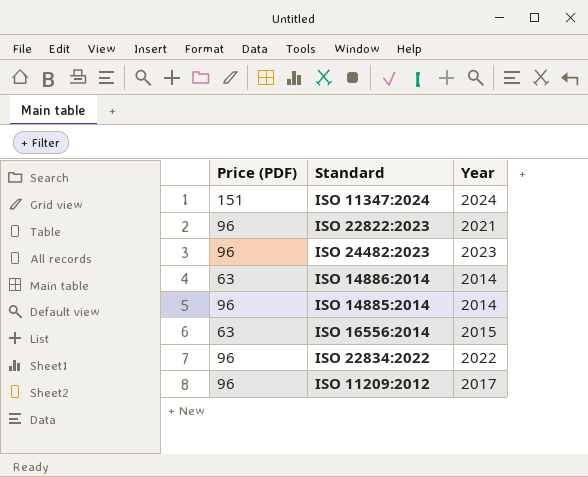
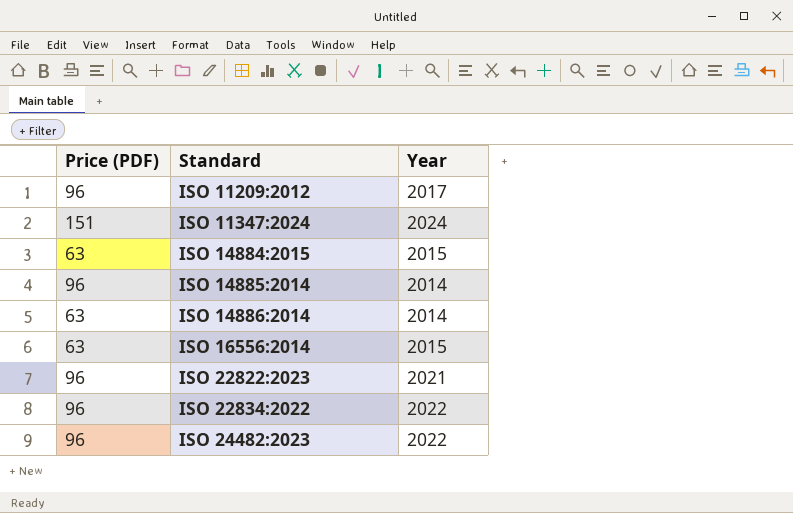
row order: none -> Standard ascending
row ISO 14884:2015: none -> 63 | 2015
ISO 24482:2023 | Year: 2023 -> 2022

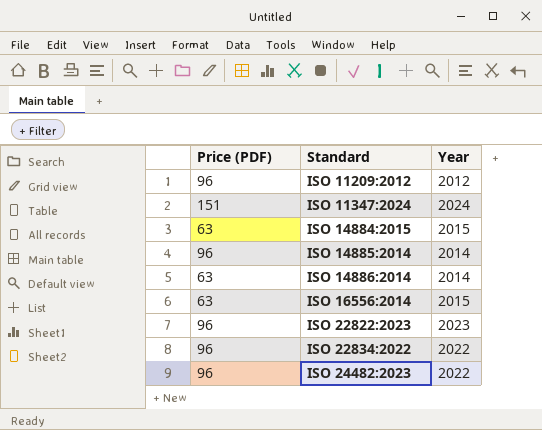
ISO 11209:2012 | Year: 2017 -> 2012
ISO 22822:2023 | Year: 2021 -> 2023

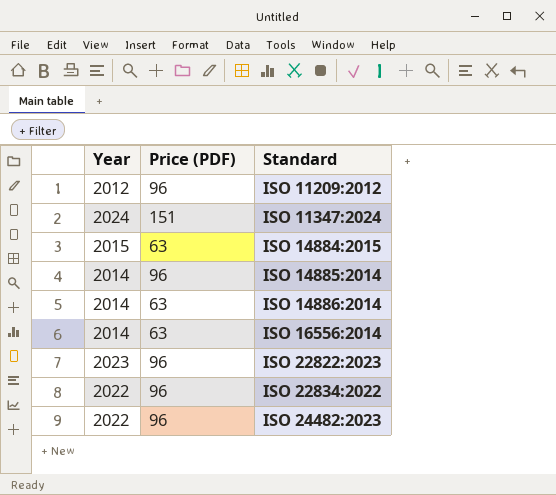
column Year | position: 3 -> 1
ISO 16556:2014 | Year: 2015 -> 2014

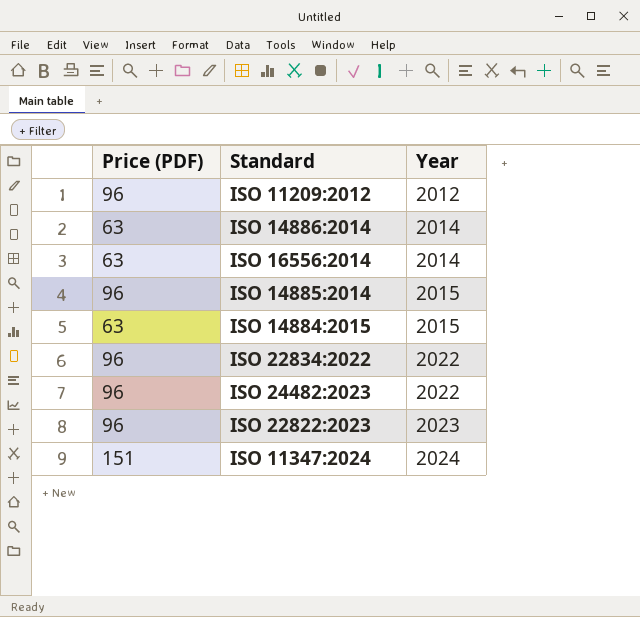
row order: Standard ascending -> Year ascending
column Year | position: 1 -> 3
ISO 14885:2014 | Year: 2014 -> 2015

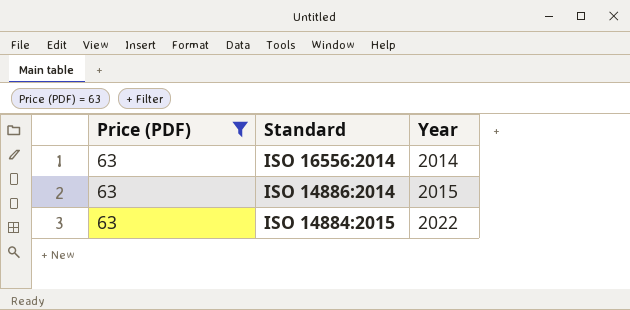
filter: none -> Price (PDF) = 63
row order: Year ascending -> Standard descending
ISO 14886:2014 | Year: 2014 -> 2015
ISO 14884:2015 | Year: 2015 -> 2022

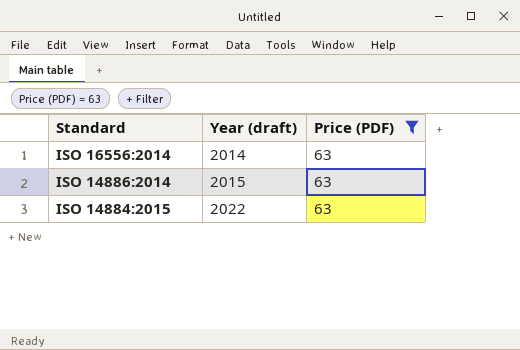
column name: Year -> Year (draft)
column Price (PDF) | position: 1 -> 3

